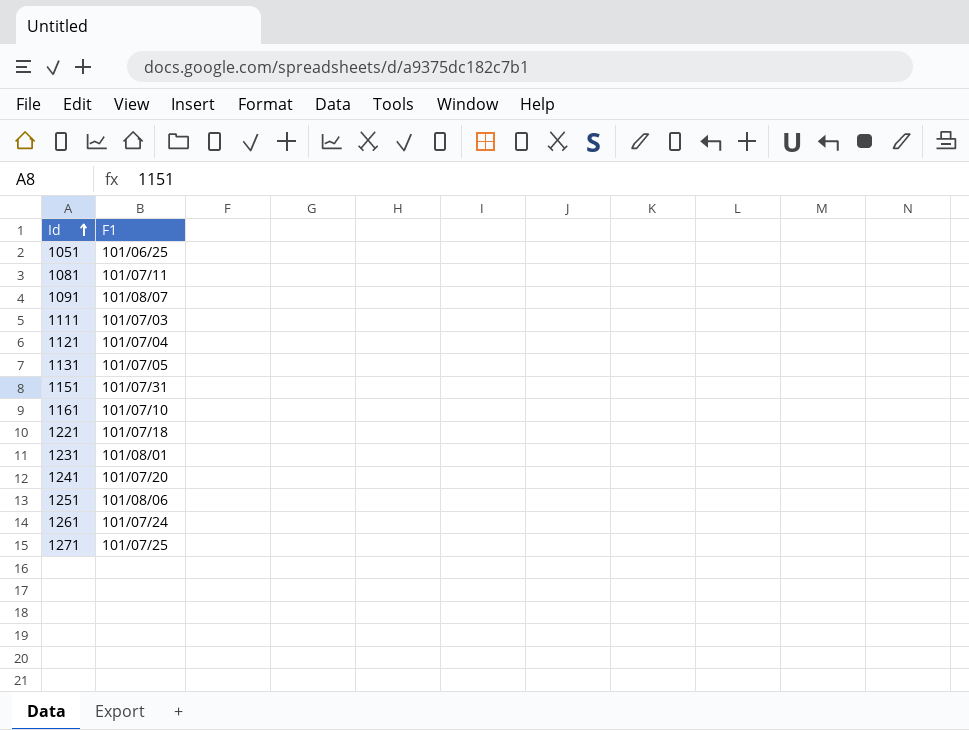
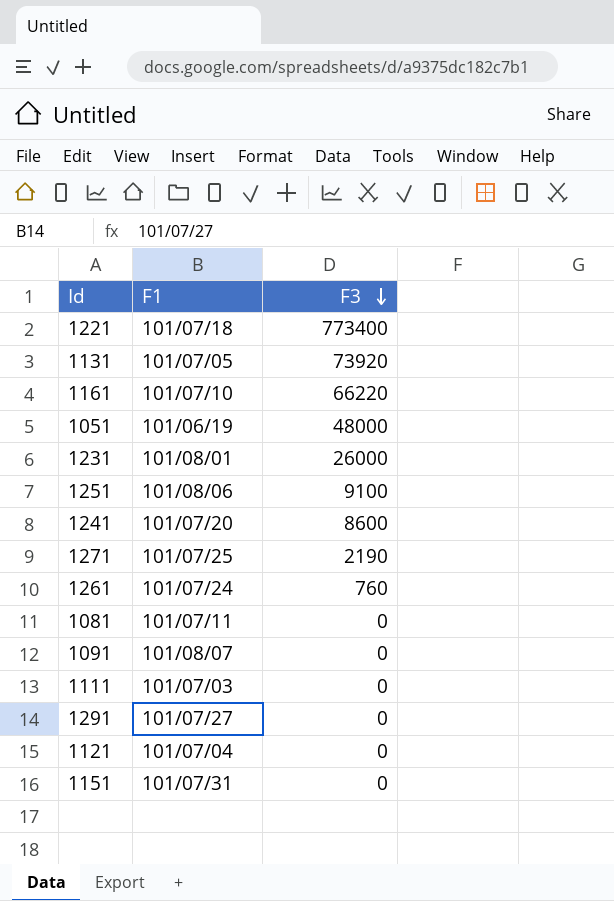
row order: Id ascending -> F3 descending
column F3 | position: none -> 3
1051 | F1: 101/06/25 -> 101/06/19
row 1291: none -> 101/07/27 | 0

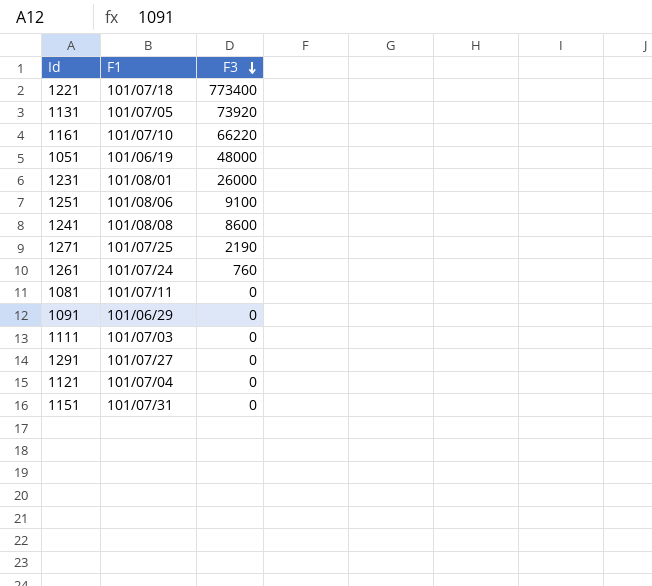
1241 | F1: 101/07/20 -> 101/08/08
1091 | F1: 101/08/07 -> 101/06/29

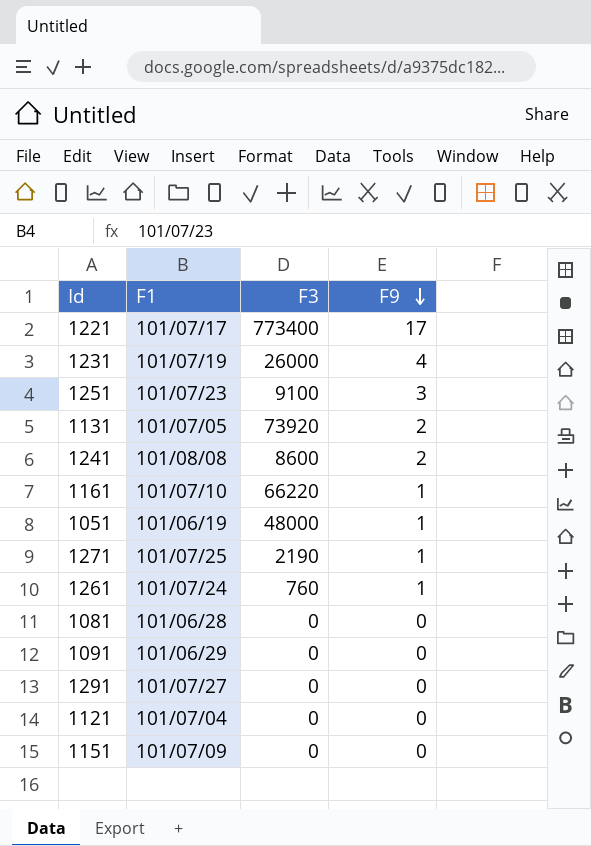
row order: F3 descending -> F9 descending
column F9 | position: none -> 4
row 1111: 101/07/03 | 0 -> none
1221 | F1: 101/07/18 -> 101/07/17
1231 | F1: 101/08/01 -> 101/07/19
1251 | F1: 101/08/06 -> 101/07/23
1081 | F1: 101/07/11 -> 101/06/28
1151 | F1: 101/07/31 -> 101/07/09

